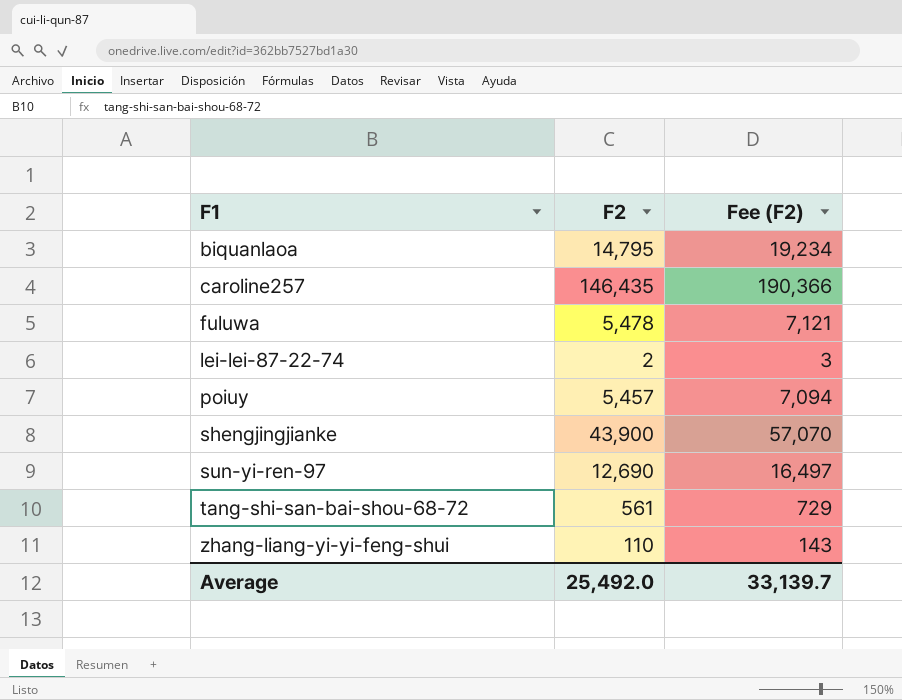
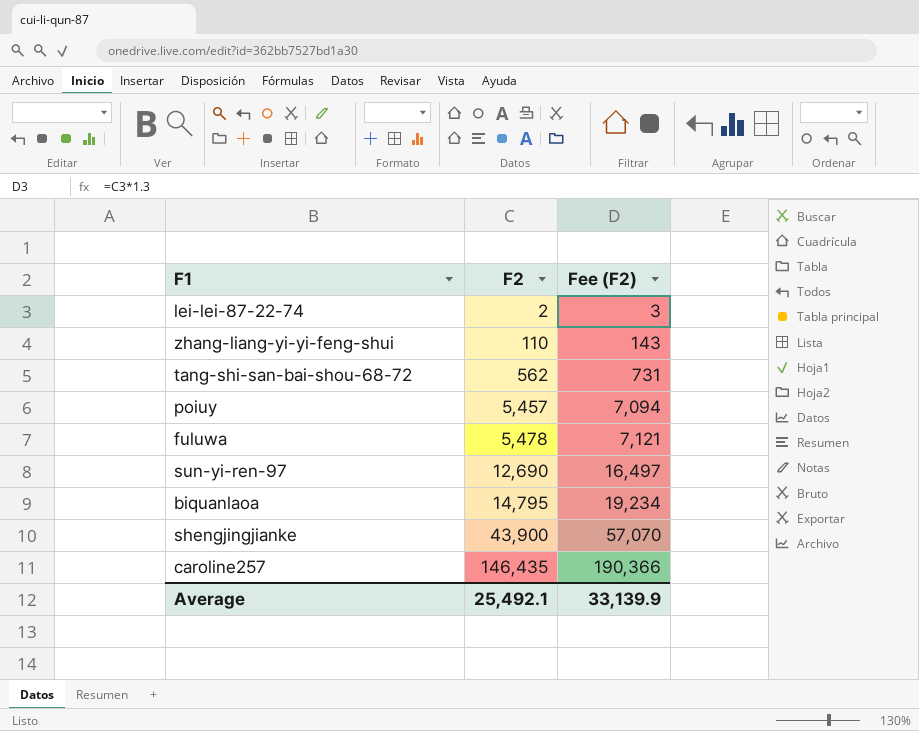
row order: F1 ascending -> F2 ascending
tang-shi-san-bai-shou-68-72 | F2: 561 -> 562
tang-shi-san-bai-shou-68-72 | Fee (F2): 729 -> 731
Average | F2: 25,492.0 -> 25,492.1
Average | Fee (F2): 33,139.7 -> 33,139.9

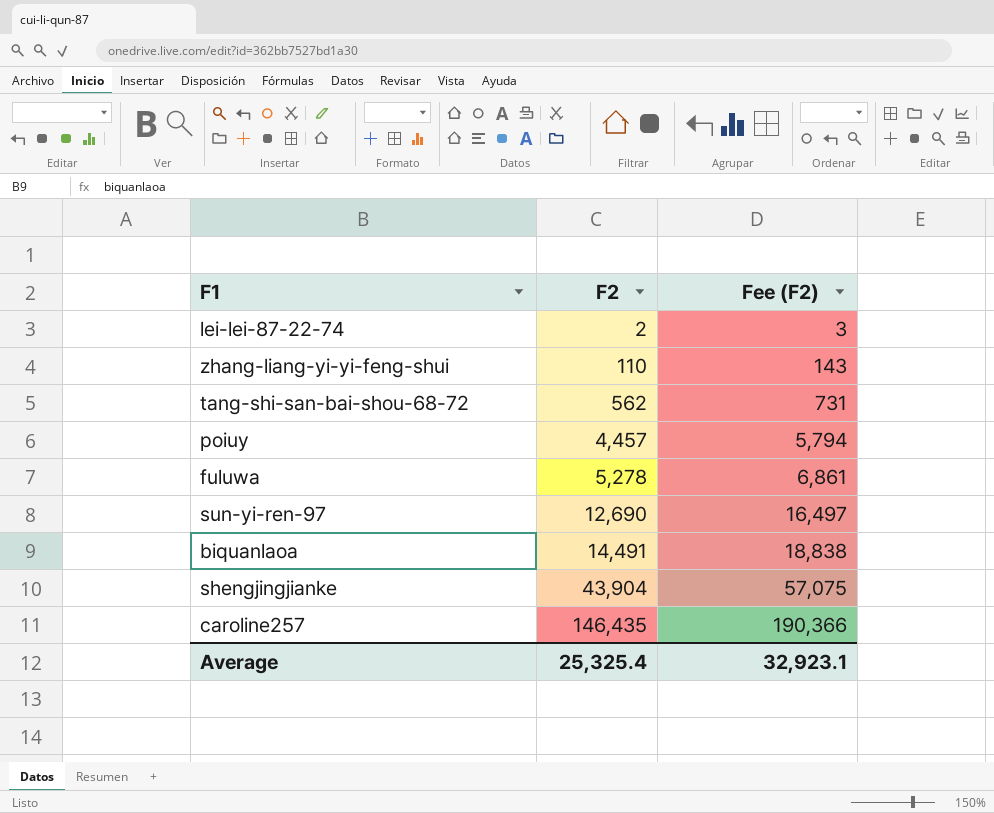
poiuy | F2: 5,457 -> 4,457
poiuy | Fee (F2): 7,094 -> 5,794
fuluwa | F2: 5,478 -> 5,278
fuluwa | Fee (F2): 7,121 -> 6,861
biquanlaoa | F2: 14,795 -> 14,491
biquanlaoa | Fee (F2): 19,234 -> 18,838
shengjingjianke | F2: 43,900 -> 43,904
shengjingjianke | Fee (F2): 57,070 -> 57,075
Average | F2: 25,492.1 -> 25,325.4
Average | Fee (F2): 33,139.9 -> 32,923.1

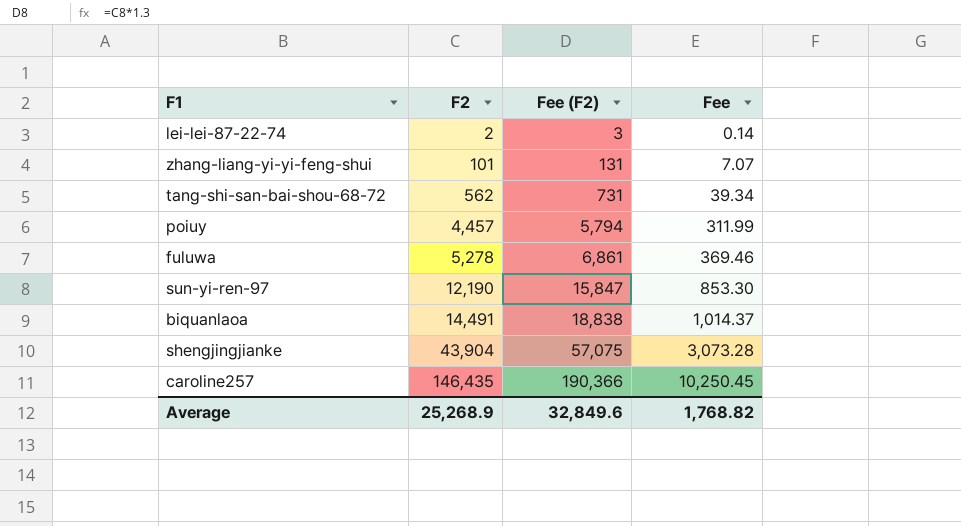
column Fee | formula: none -> [F2] * 0.07
zhang-liang-yi-yi-feng-shui | F2: 110 -> 101
zhang-liang-yi-yi-feng-shui | Fee (F2): 143 -> 131
sun-yi-ren-97 | F2: 12,690 -> 12,190
sun-yi-ren-97 | Fee (F2): 16,497 -> 15,847
Average | F2: 25,325.4 -> 25,268.9
Average | Fee (F2): 32,923.1 -> 32,849.6

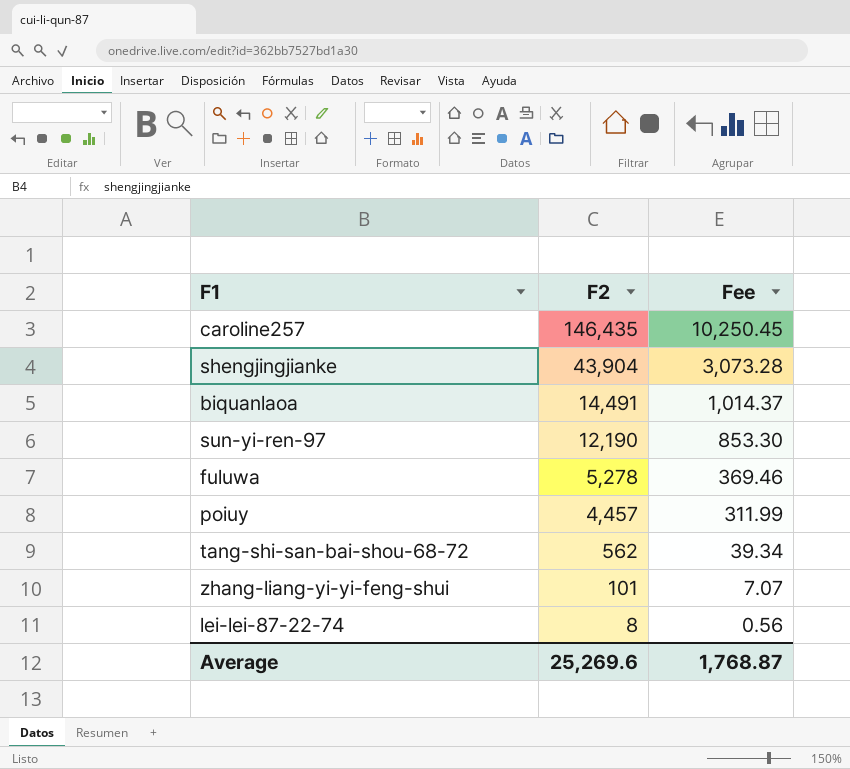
row order: F2 ascending -> F2 descending
column Fee (F2) | formula: [F2] * 1.3 -> none
lei-lei-87-22-74 | F2: 2 -> 8
lei-lei-87-22-74 | Fee: 0.14 -> 0.56
Average | F2: 25,268.9 -> 25,269.6
Average | Fee: 1,768.82 -> 1,768.87

